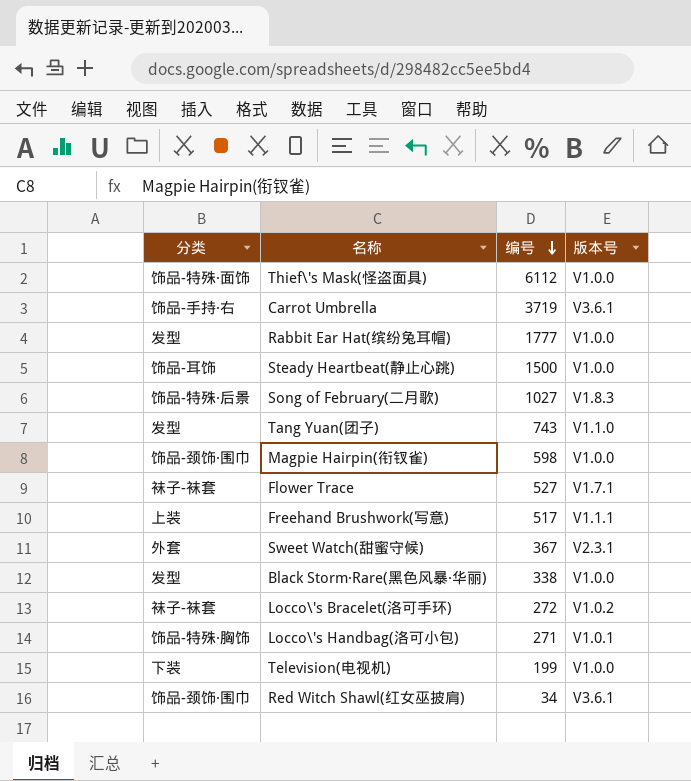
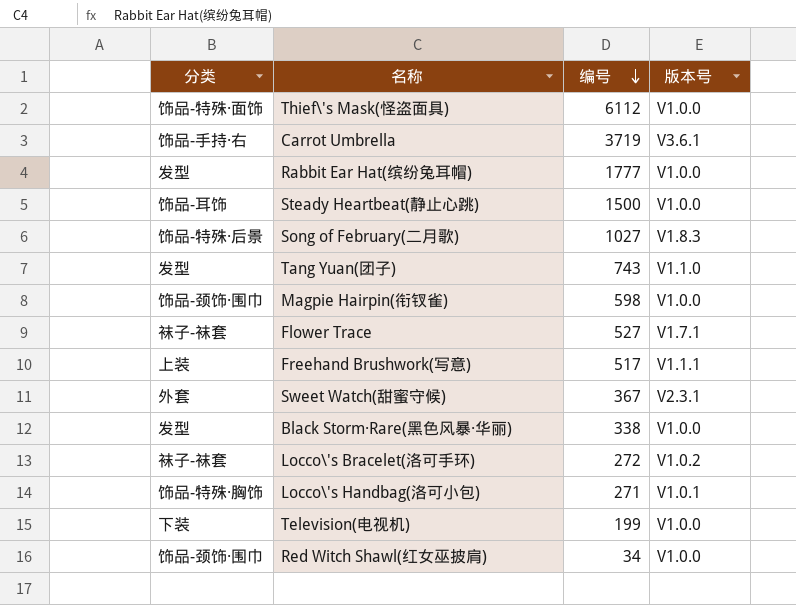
Red Witch Shawl(红女巫披肩) | 版本号: V3.6.1 -> V1.0.0

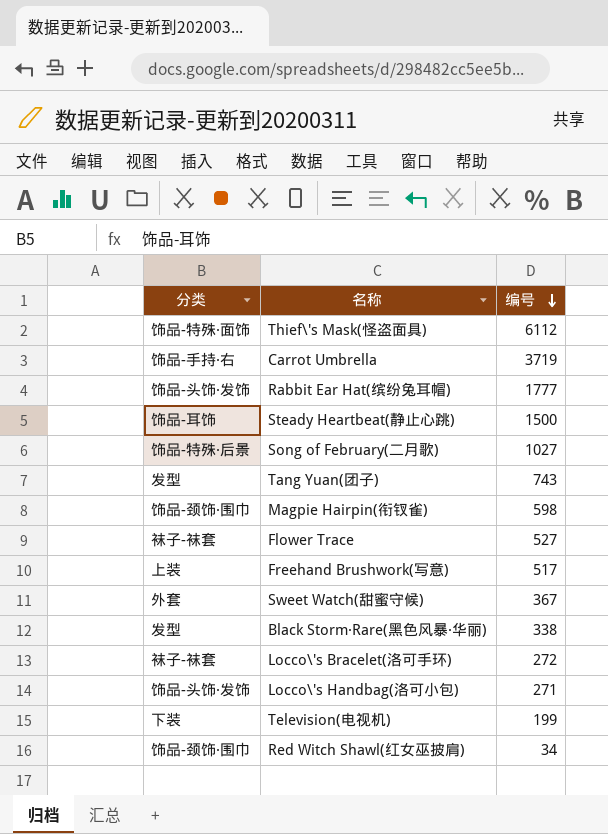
column 版本号 | position: 4 -> none
Rabbit Ear Hat(缤纷兔耳帽) | 分类: 发型 -> 饰品-头饰·发饰
Locco\'s Handbag(洛可小包) | 分类: 饰品-特殊·胸饰 -> 饰品-头饰·发饰

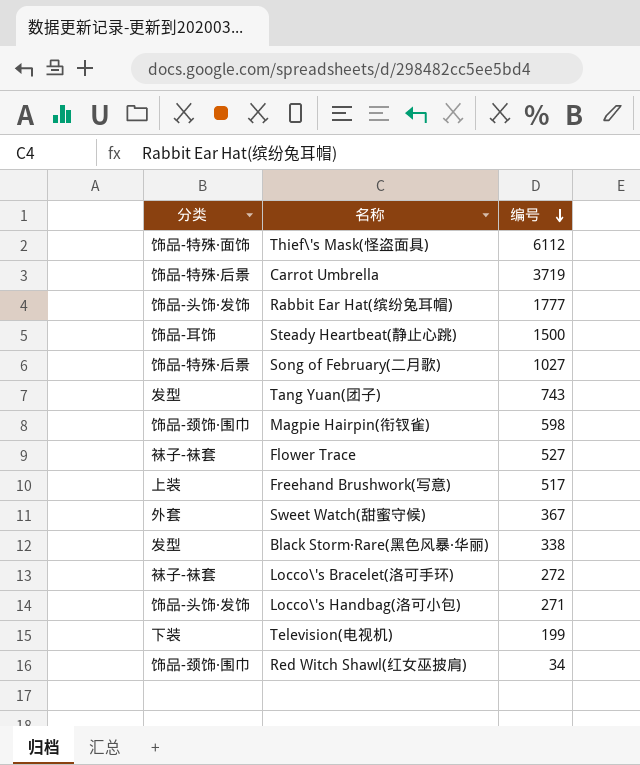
Carrot Umbrella | 分类: 饰品-手持·右 -> 饰品-特殊·后景

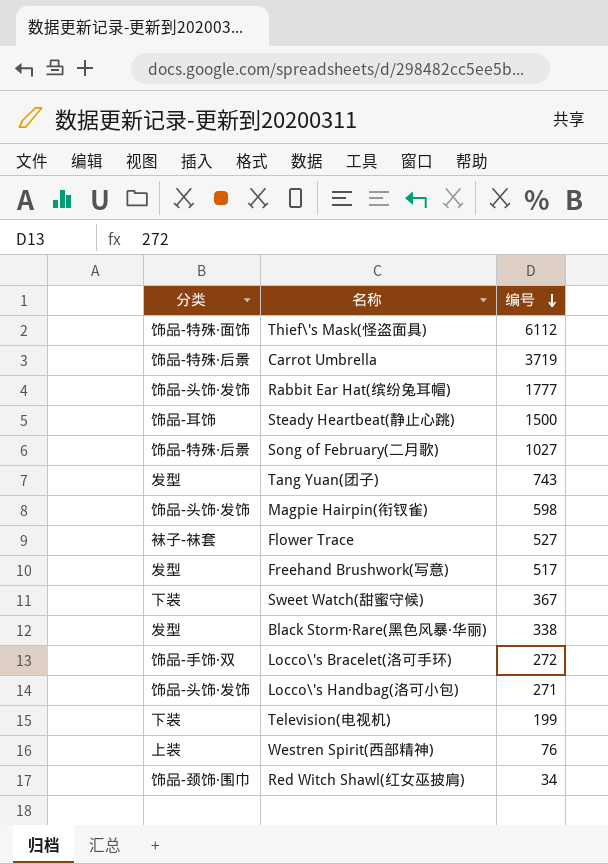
Magpie Hairpin(衔钗雀) | 分类: 饰品-颈饰·围巾 -> 饰品-头饰·发饰
Freehand Brushwork(写意) | 分类: 上装 -> 发型
Sweet Watch(甜蜜守候) | 分类: 外套 -> 下装
Locco\'s Bracelet(洛可手环) | 分类: 袜子-袜套 -> 饰品-手饰·双
row Westren Spirit(西部精神): none -> 上装 | 76

